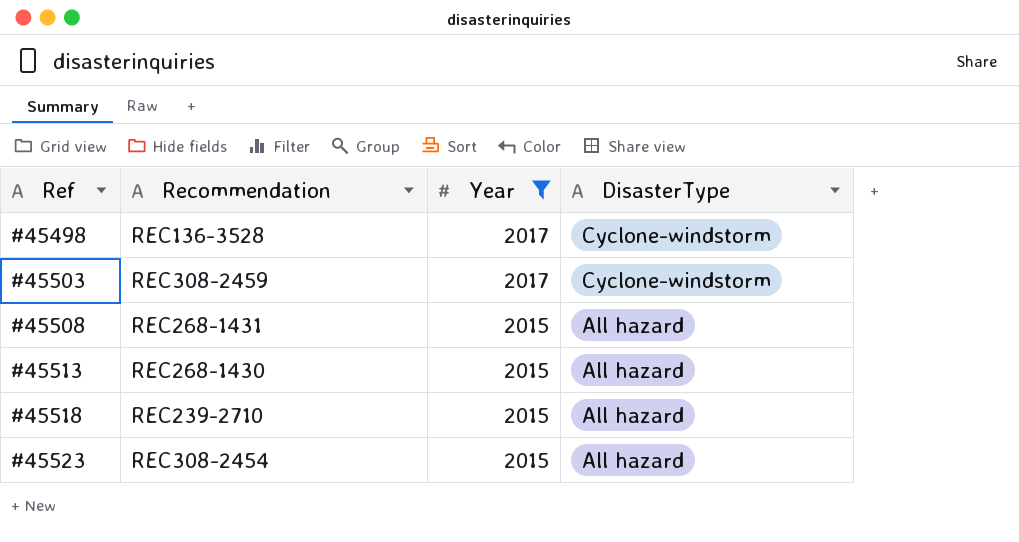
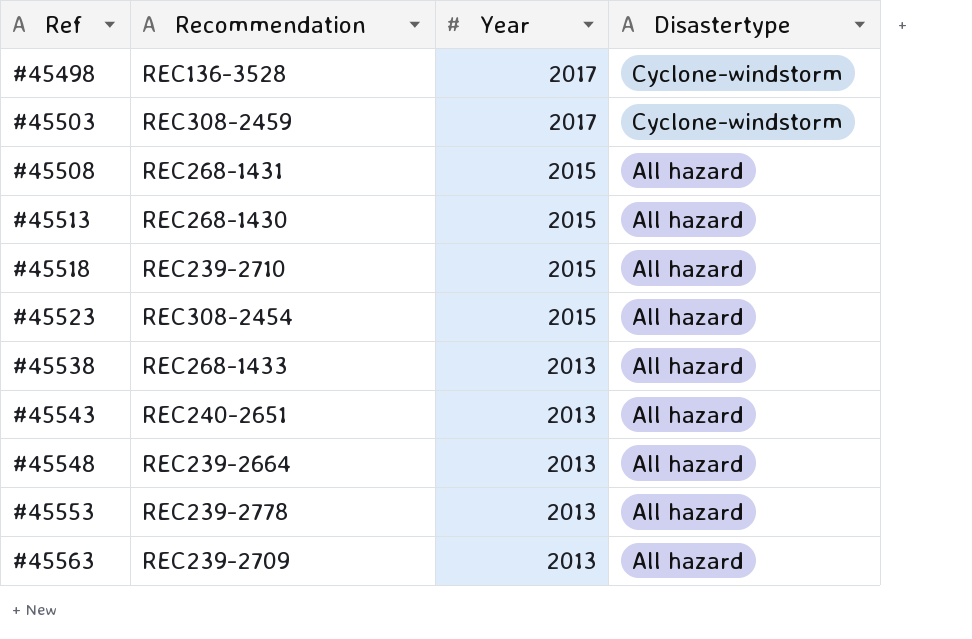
filter: Year != 2013 -> none
column name: DisasterType -> Disastertype

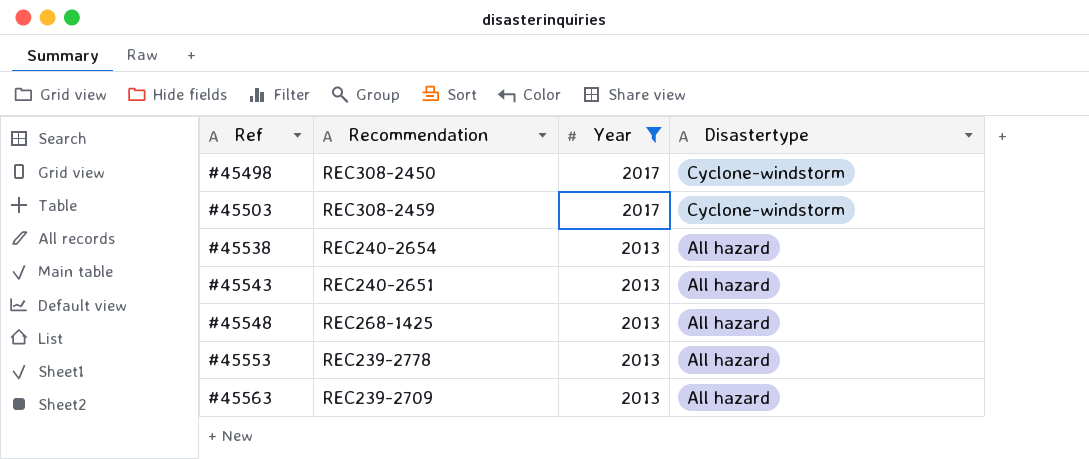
filter: none -> Year != 2015
#45498 | Recommendation: REC136-3528 -> REC308-2450
#45538 | Recommendation: REC268-1433 -> REC240-2654
#45548 | Recommendation: REC239-2664 -> REC268-1425

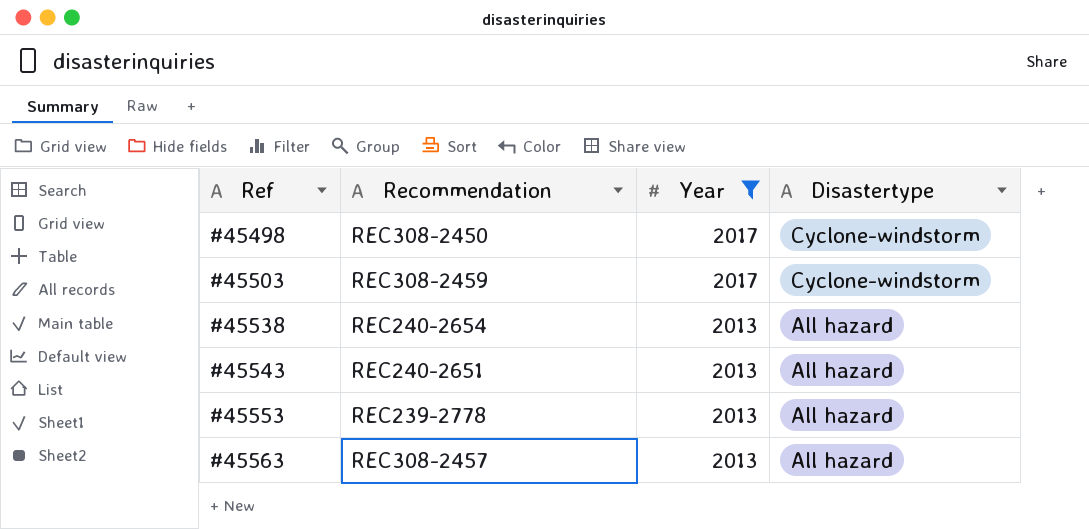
row #45548: REC268-1425 | 2013 | All hazard -> none
#45563 | Recommendation: REC239-2709 -> REC308-2457

